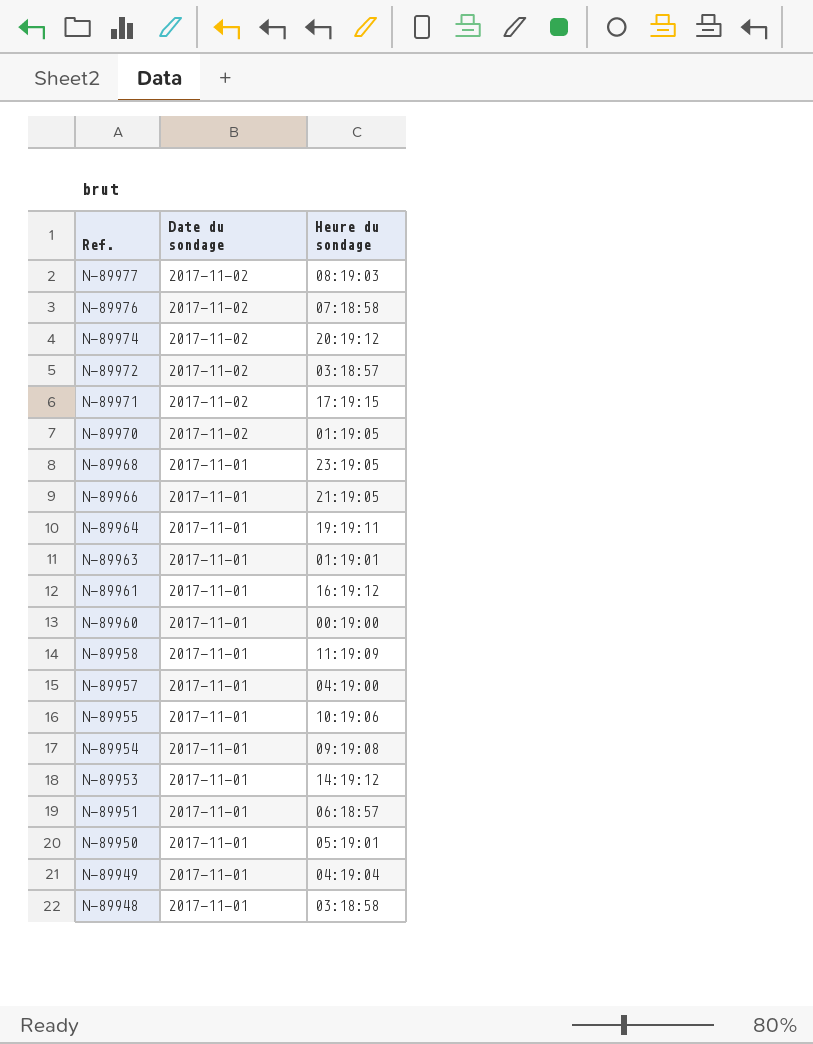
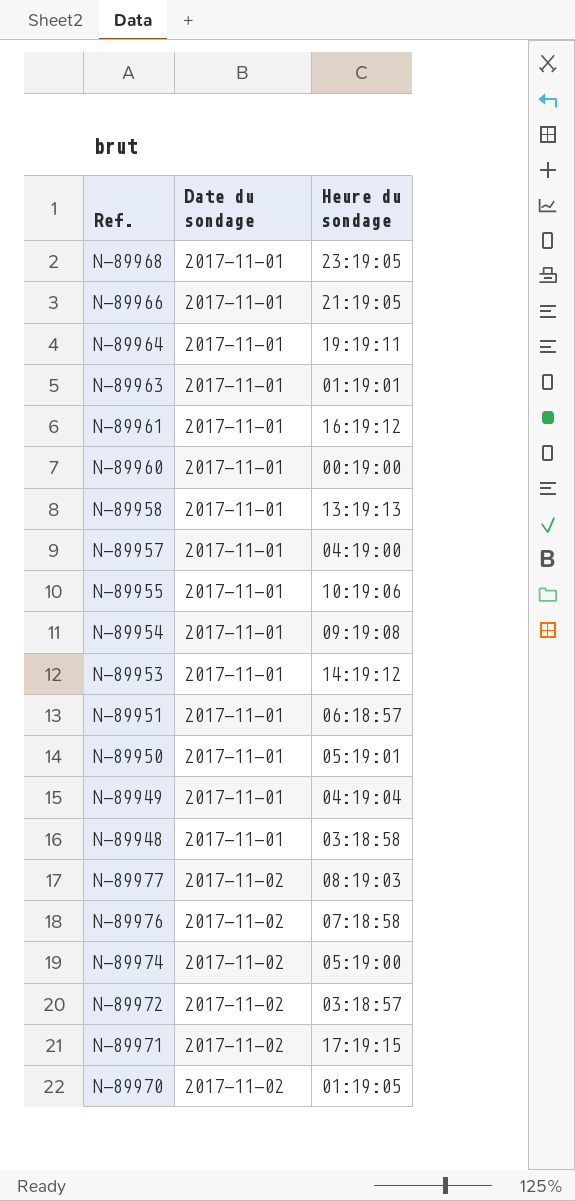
row order: Ref. descending -> Date du sondage ascending
N-89958 | Heure du sondage: 11:19:09 -> 13:19:13
N-89974 | Heure du sondage: 20:19:12 -> 05:19:00

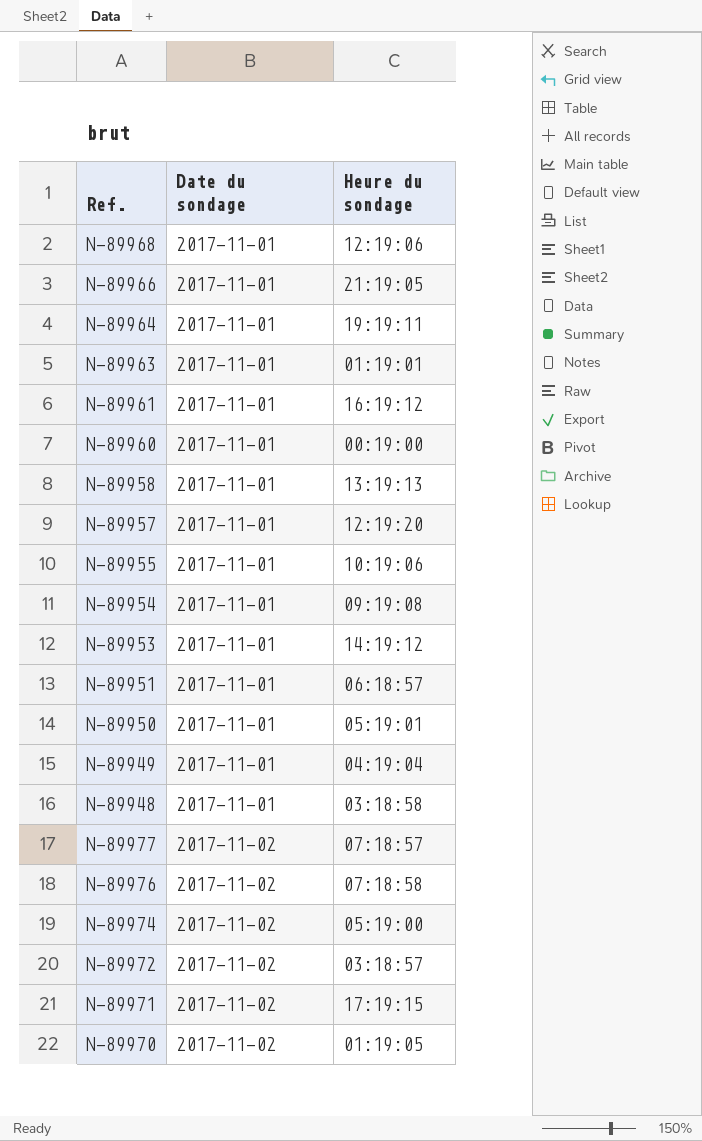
N-89968 | Heure du sondage: 23:19:05 -> 12:19:06
N-89957 | Heure du sondage: 04:19:00 -> 12:19:20
N-89977 | Heure du sondage: 08:19:03 -> 07:18:57

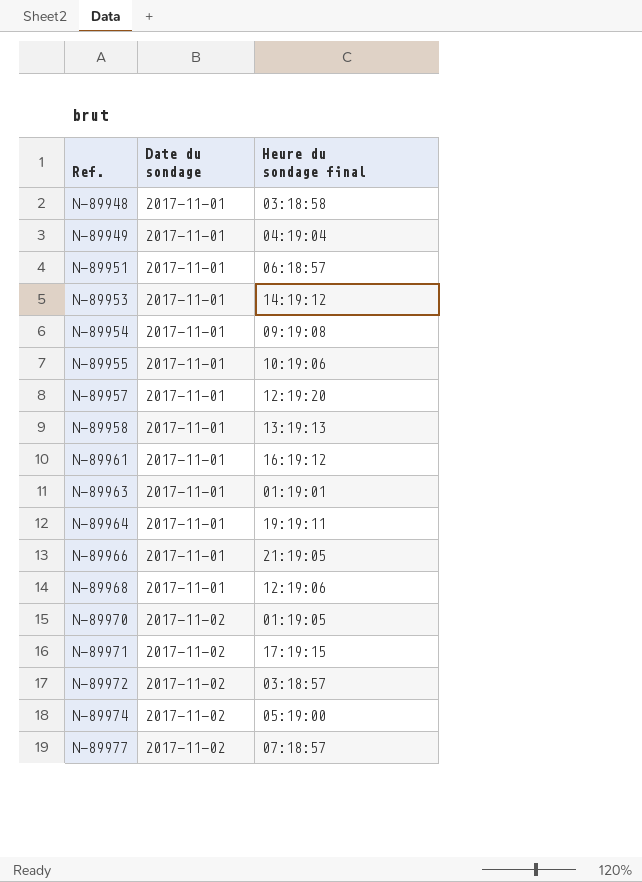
row order: Date du sondage ascending -> Ref. ascending
column name: Heure du sondage -> Heure du sondage final
row N-89960: 2017-11-01 | 00:19:00 -> none
row N-89950: 2017-11-01 | 05:19:01 -> none
row N-89976: 2017-11-02 | 07:18:58 -> none

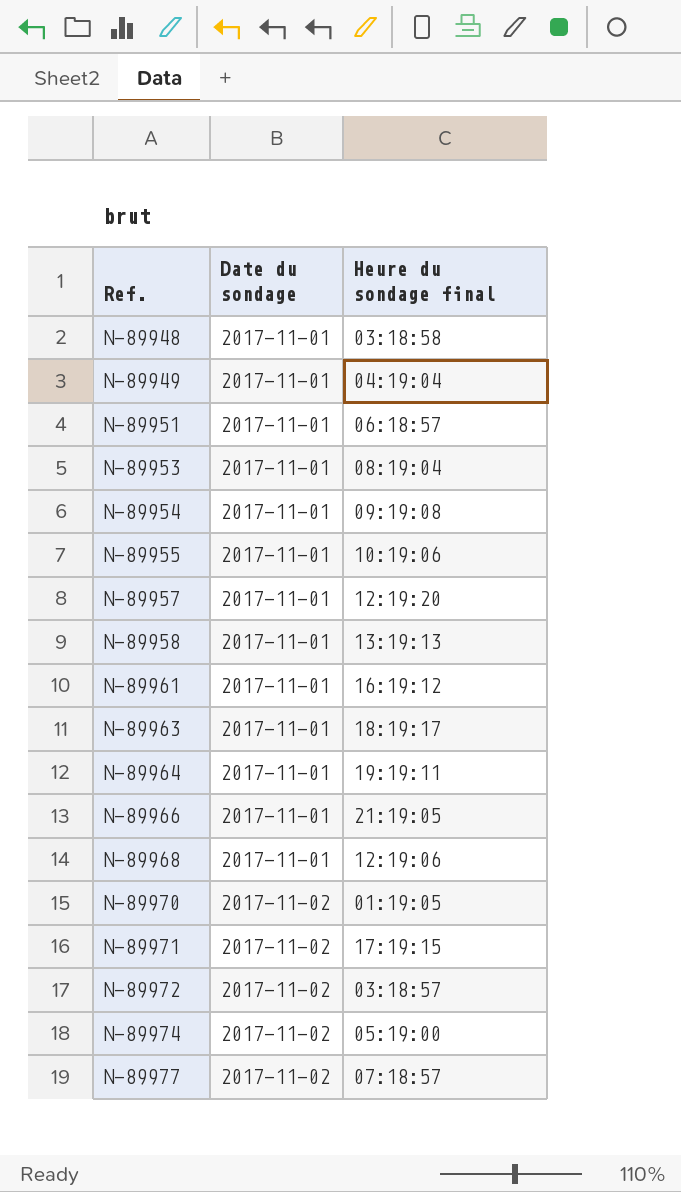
N-89953 | Heure du sondage final: 14:19:12 -> 08:19:04
N-89963 | Heure du sondage final: 01:19:01 -> 18:19:17

